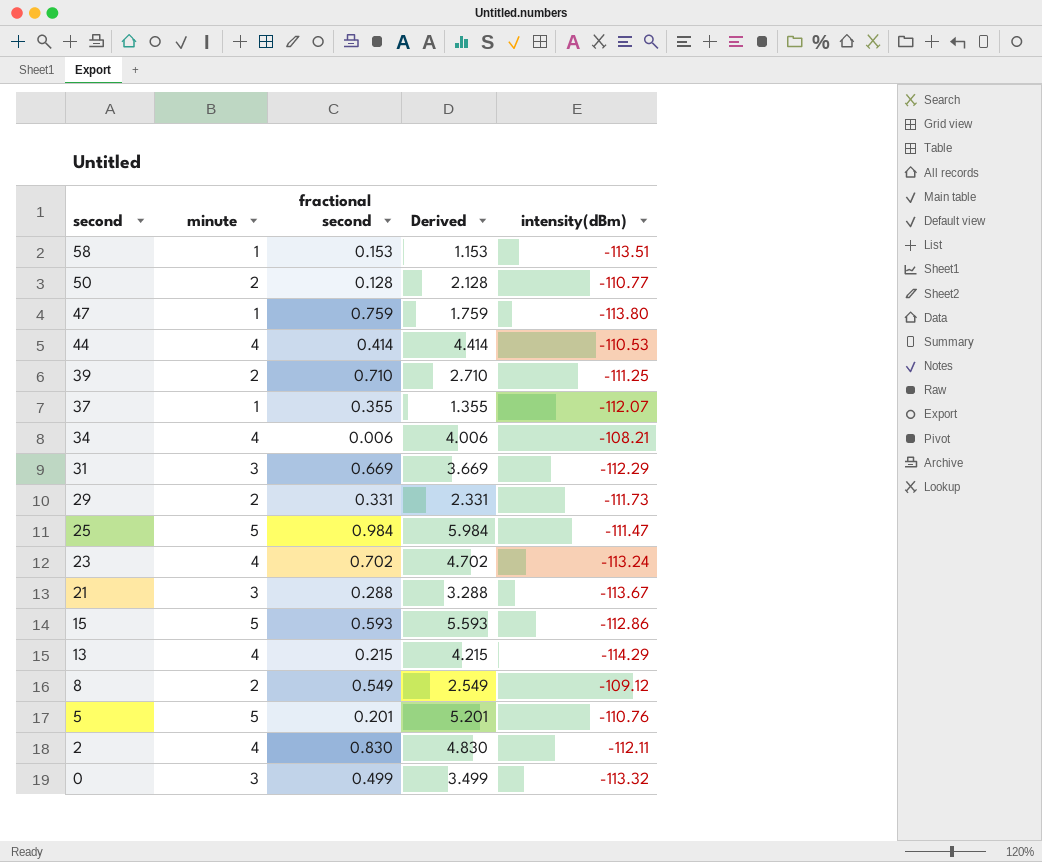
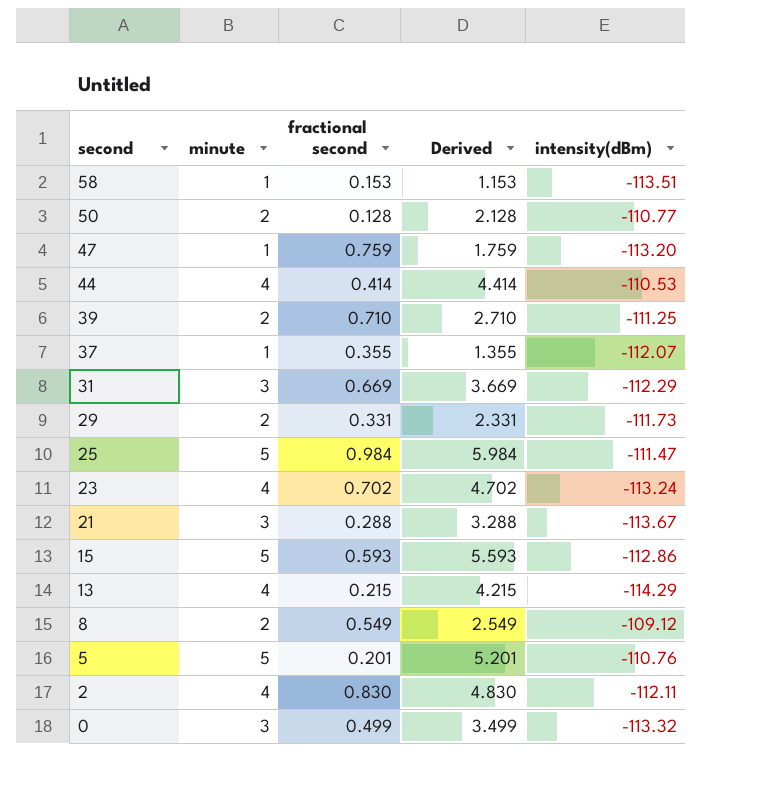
row 34: 4 | 0.006 | 4.006 | -108.21 -> none
47 | intensity(dBm): -113.80 -> -113.20

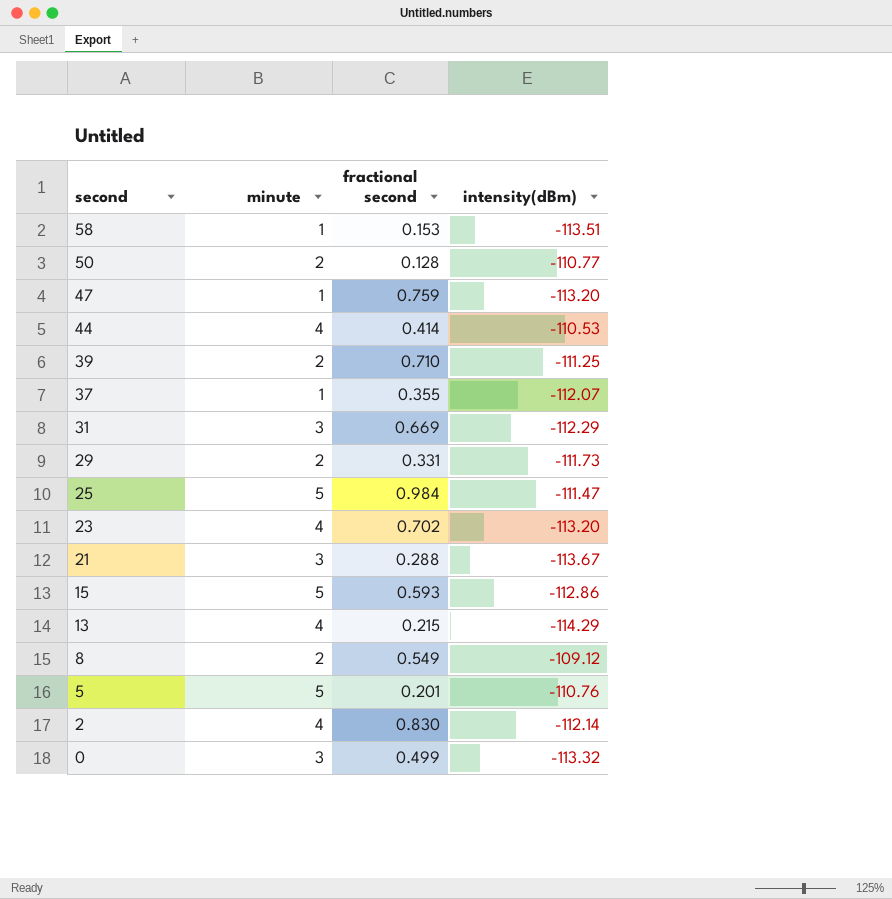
column Derived | formula: [minute] + [fractional second] -> none
23 | intensity(dBm): -113.24 -> -113.20
2 | intensity(dBm): -112.11 -> -112.14

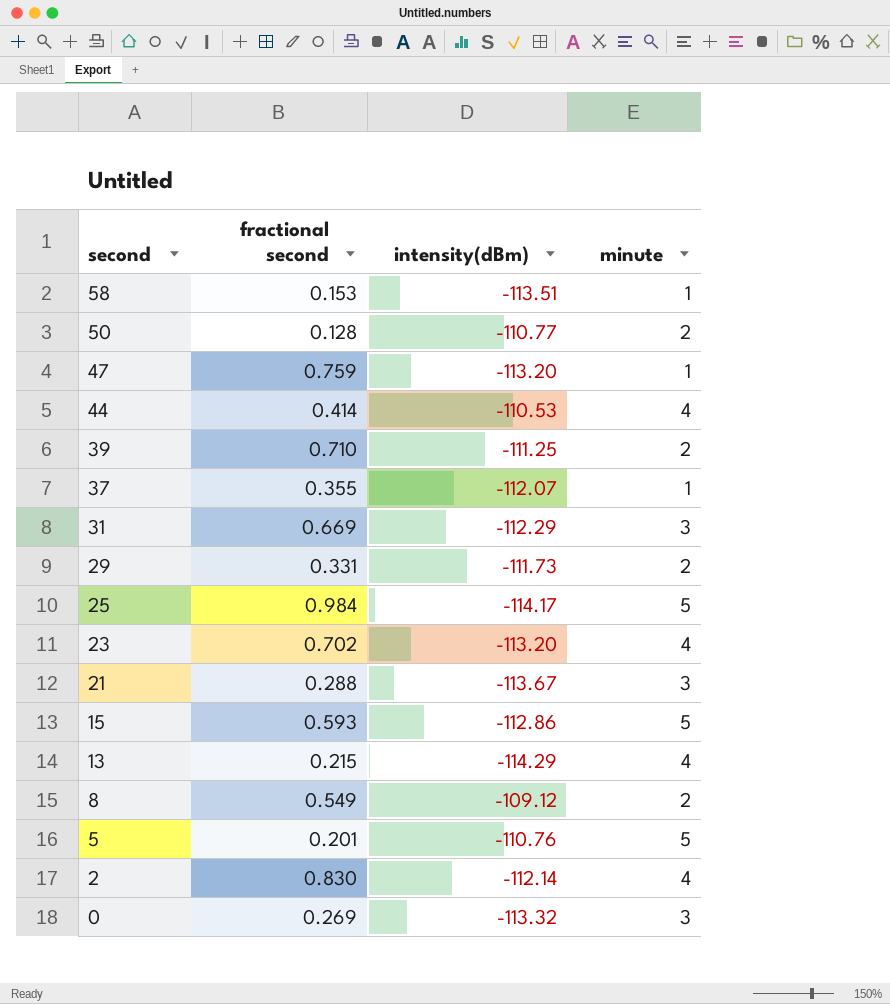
column minute | position: 2 -> 4
25 | intensity(dBm): -111.47 -> -114.17
0 | fractional second: 0.499 -> 0.269

